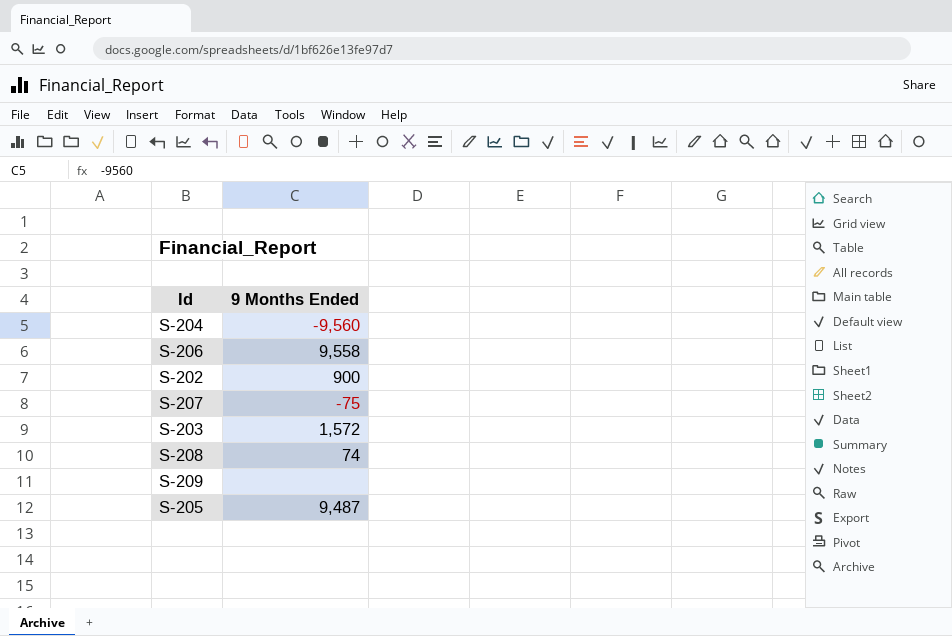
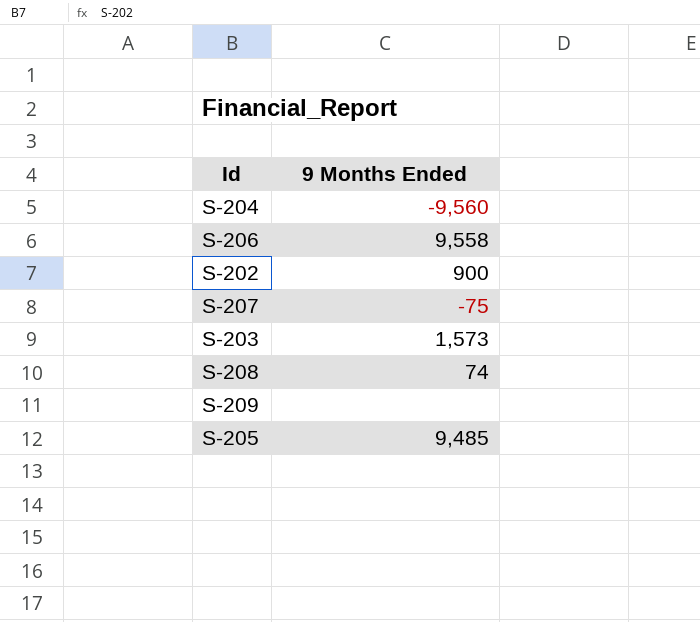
S-203 | 9 Months Ended: 1,572 -> 1,573
S-205 | 9 Months Ended: 9,487 -> 9,485

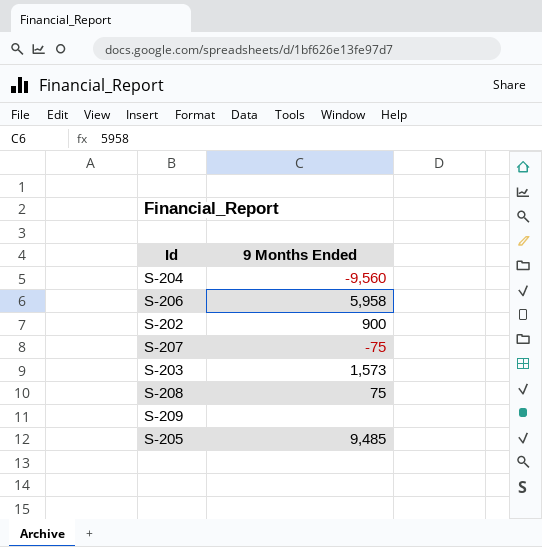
S-206 | 9 Months Ended: 9,558 -> 5,958
S-208 | 9 Months Ended: 74 -> 75

